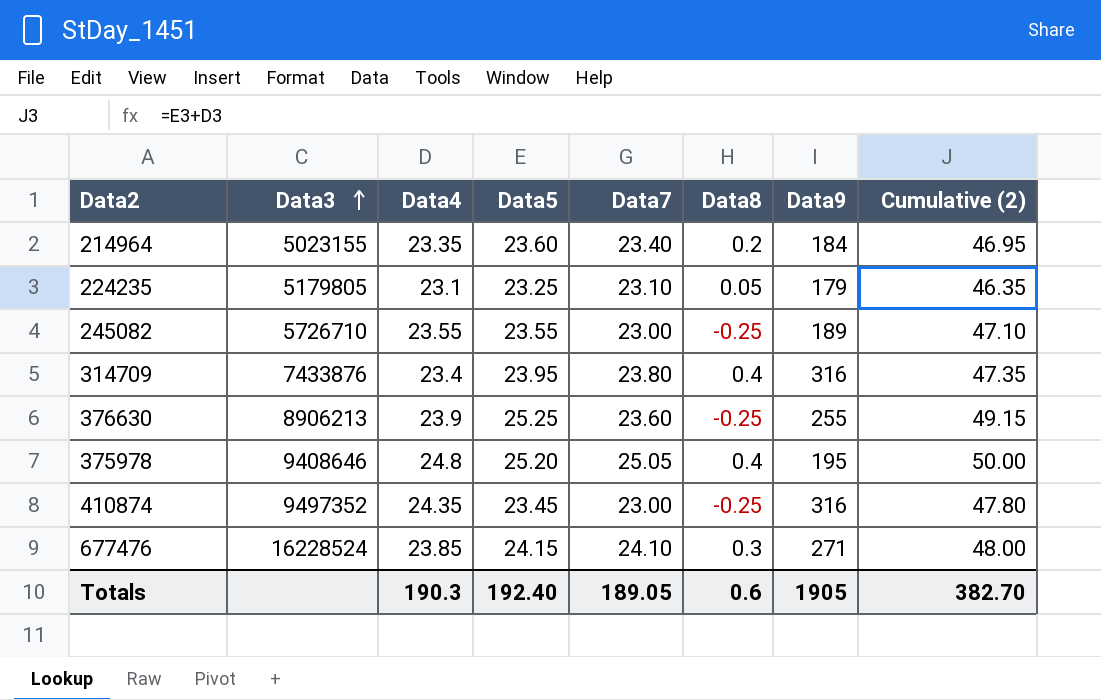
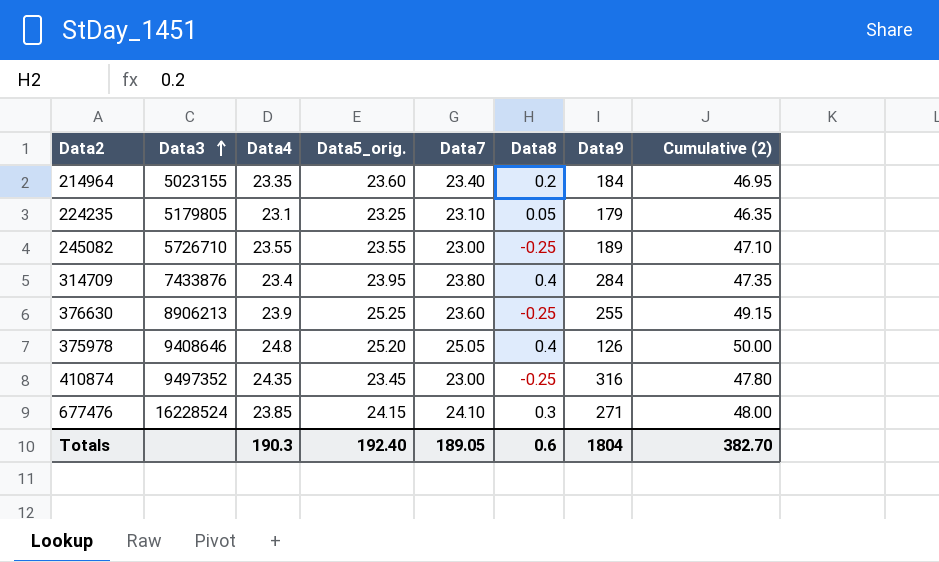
column name: Data5 -> Data5_orig.
314709 | Data9: 316 -> 284
375978 | Data9: 195 -> 126
Totals | Data9: 1905 -> 1804

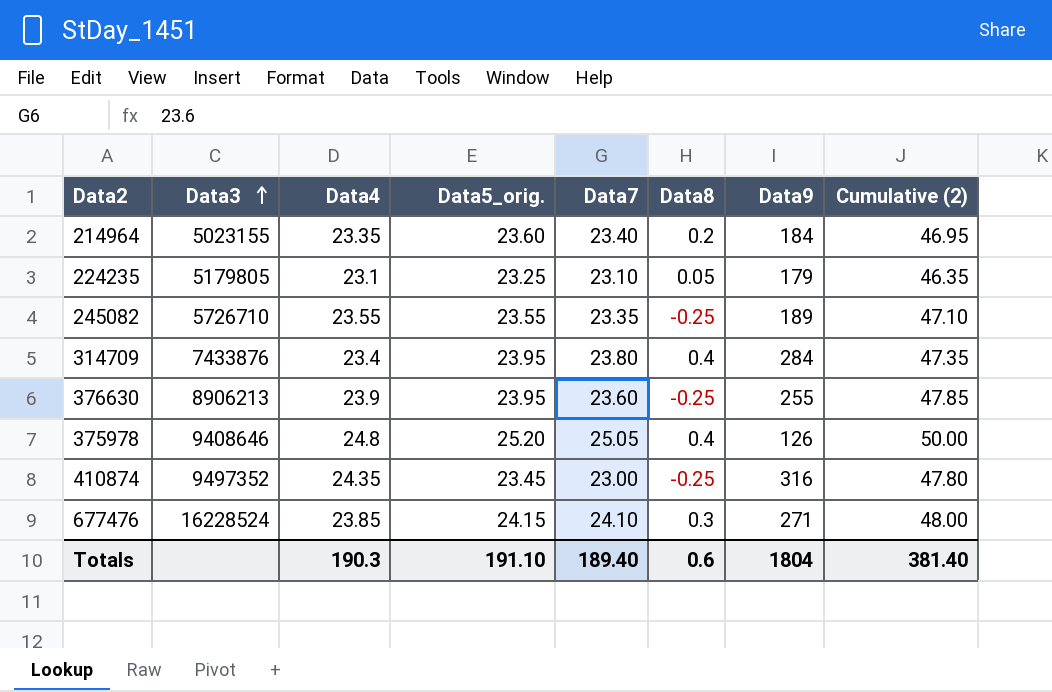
245082 | Data7: 23.00 -> 23.35
376630 | Data5_orig.: 25.25 -> 23.95
376630 | Cumulative (2): 49.15 -> 47.85
Totals | Data5_orig.: 192.40 -> 191.10
Totals | Data7: 189.05 -> 189.40
Totals | Cumulative (2): 382.70 -> 381.40

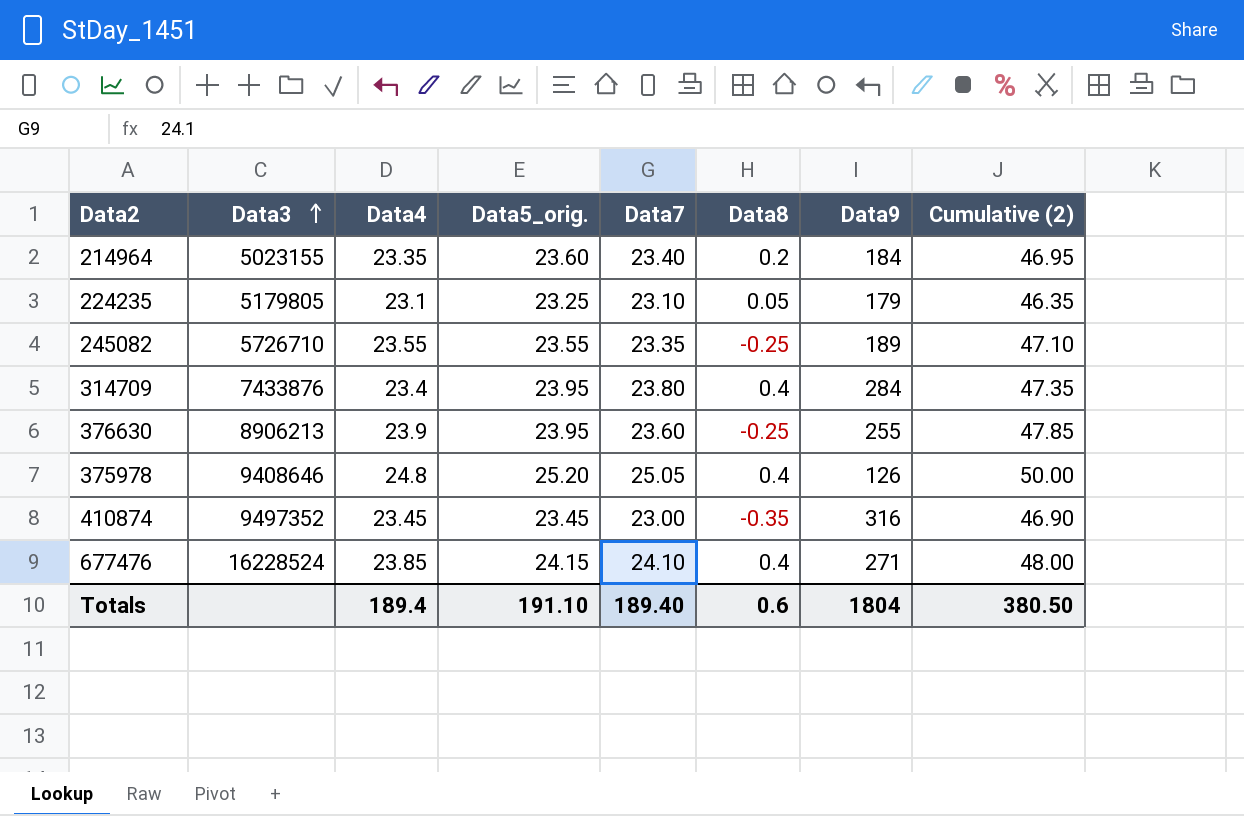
410874 | Data4: 24.35 -> 23.45
410874 | Data8: -0.25 -> -0.35
410874 | Cumulative (2): 47.80 -> 46.90
677476 | Data8: 0.3 -> 0.4
Totals | Data4: 190.3 -> 189.4
Totals | Cumulative (2): 381.40 -> 380.50

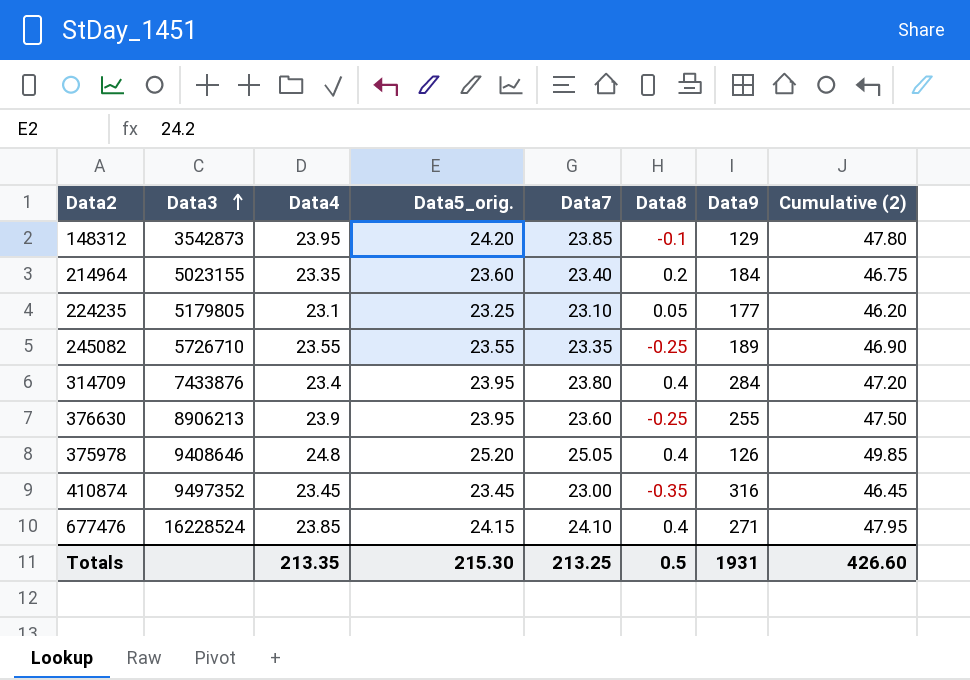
column Cumulative (2) | formula: [Data4] + [Data5_orig.] -> [Data4] + [Data7]
row 148312: none -> 3542873 | 23.95 | 24.20 | 23.85 | -0.1 | 129 | 47.80
224235 | Data9: 179 -> 177
Totals | Data4: 189.4 -> 213.35
Totals | Data5_orig.: 191.10 -> 215.30
Totals | Data7: 189.40 -> 213.25
Totals | Data8: 0.6 -> 0.5
Totals | Data9: 1804 -> 1931
Totals | Cumulative (2): 380.50 -> 426.60

